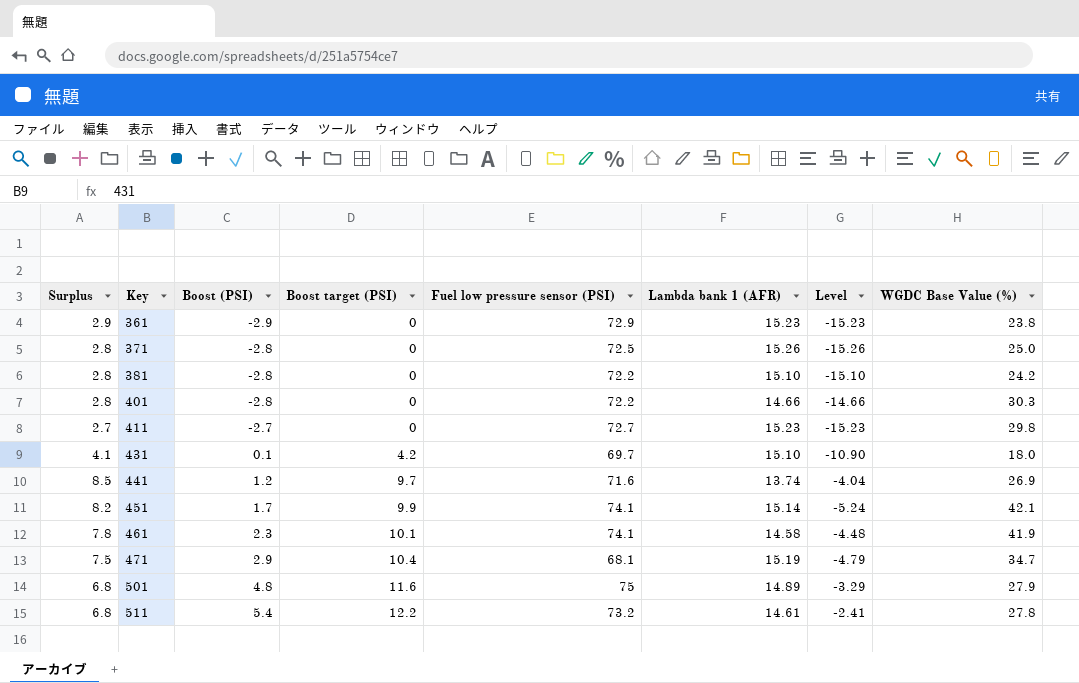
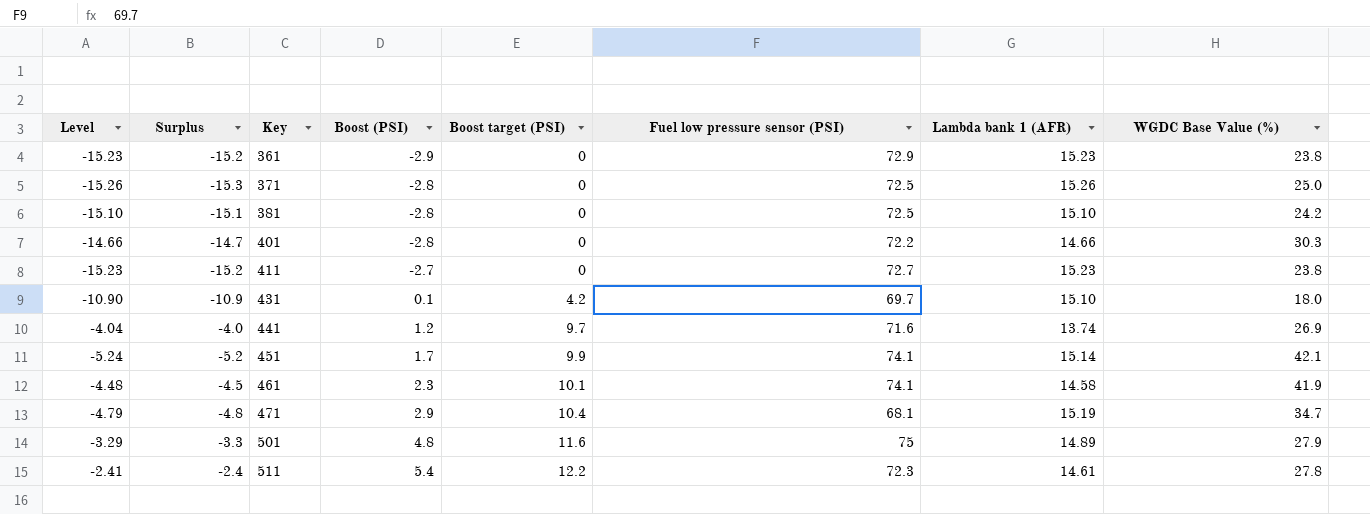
column Level | position: 7 -> 1
column Surplus | formula: [Boost target (PSI)] - [Boost (PSI)] -> [Boost target (PSI)] - [Lambda bank 1 (AFR)]
381 | Fuel low pressure sensor (PSI): 72.2 -> 72.5
411 | WGDC Base Value (%): 29.8 -> 23.8
511 | Fuel low pressure sensor (PSI): 73.2 -> 72.3

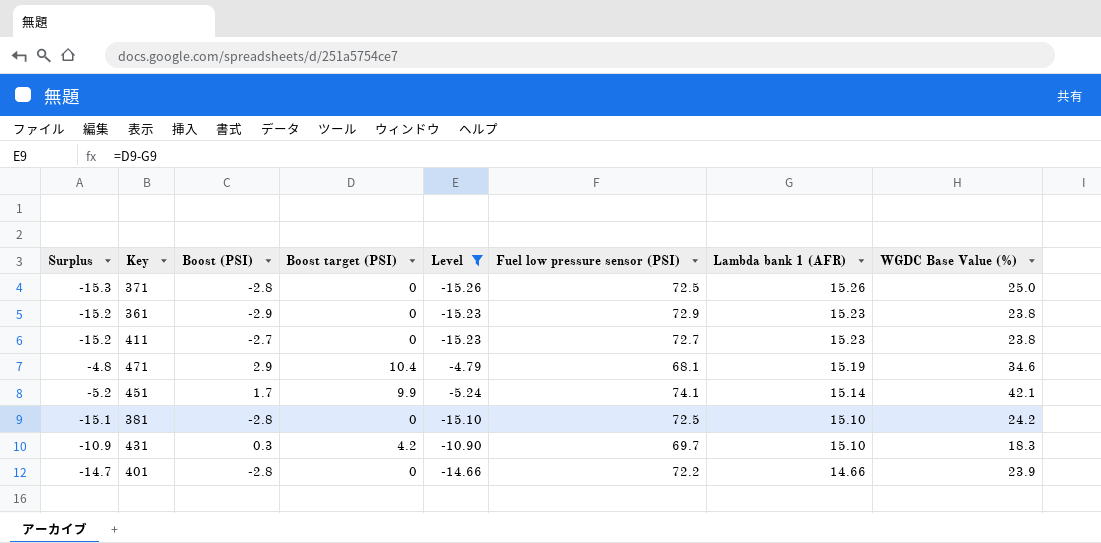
filter: none -> Level <= -4.79
row order: Key ascending -> Lambda bank 1 (AFR) descending
column Level | position: 1 -> 5
471 | WGDC Base Value (%): 34.7 -> 34.6
431 | Boost (PSI): 0.1 -> 0.3
431 | WGDC Base Value (%): 18.0 -> 18.3
401 | WGDC Base Value (%): 30.3 -> 23.9

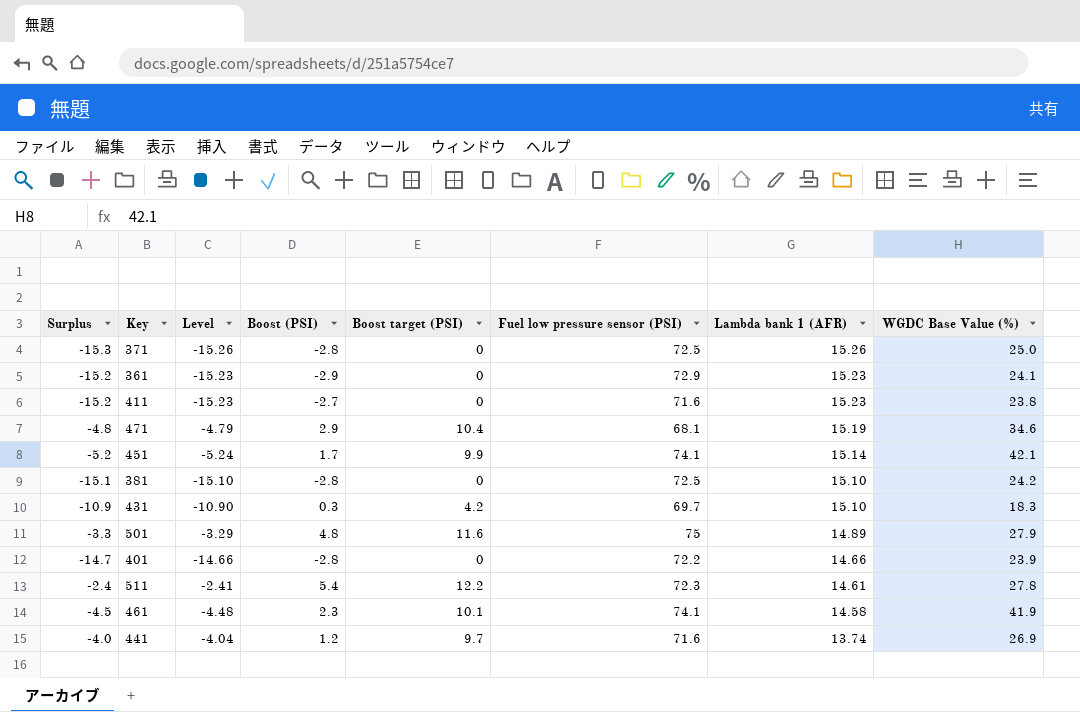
filter: Level <= -4.79 -> none
column Level | position: 5 -> 3
361 | WGDC Base Value (%): 23.8 -> 24.1
411 | Fuel low pressure sensor (PSI): 72.7 -> 71.6

